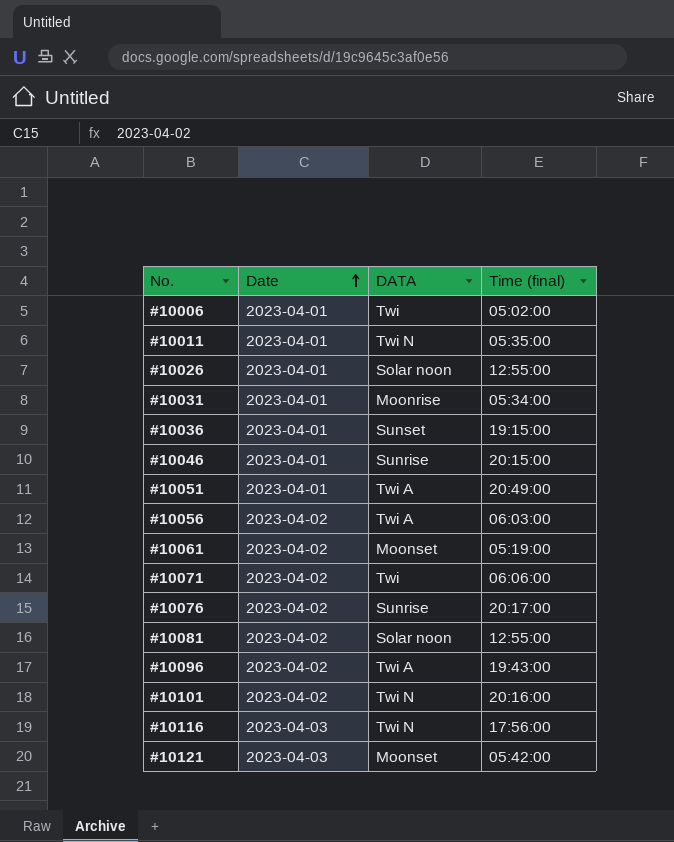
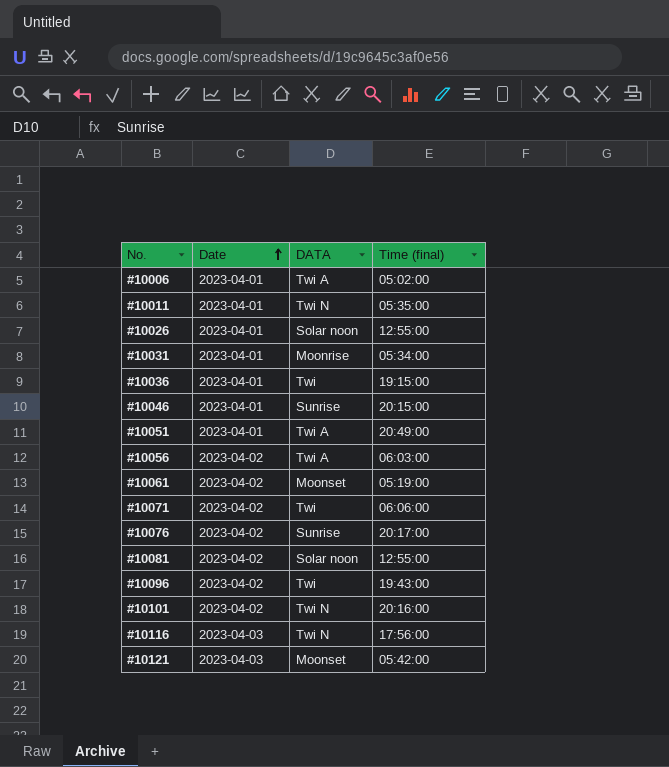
#10006 | DATA: Twi -> Twi A
#10036 | DATA: Sunset -> Twi
#10096 | DATA: Twi A -> Twi

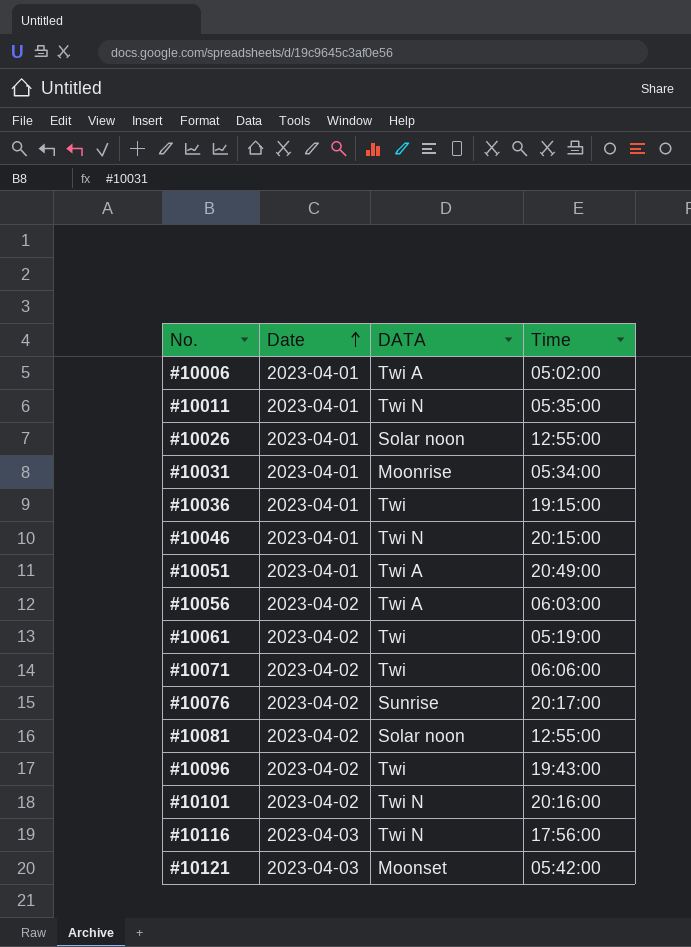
column name: Time (final) -> Time
#10046 | DATA: Sunrise -> Twi N
#10061 | DATA: Moonset -> Twi

